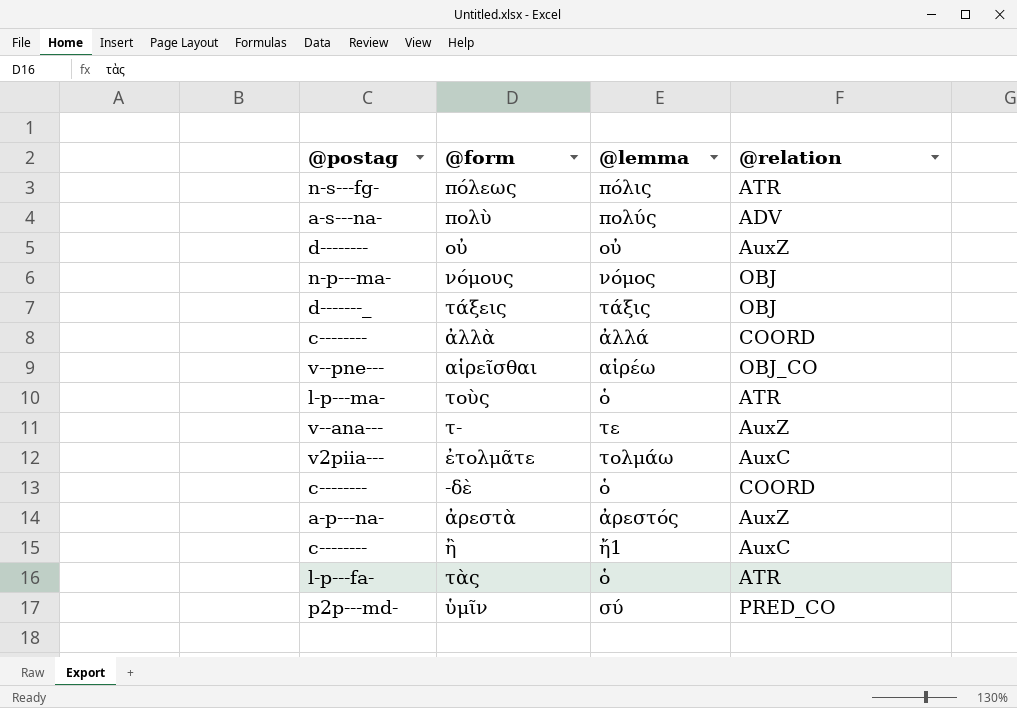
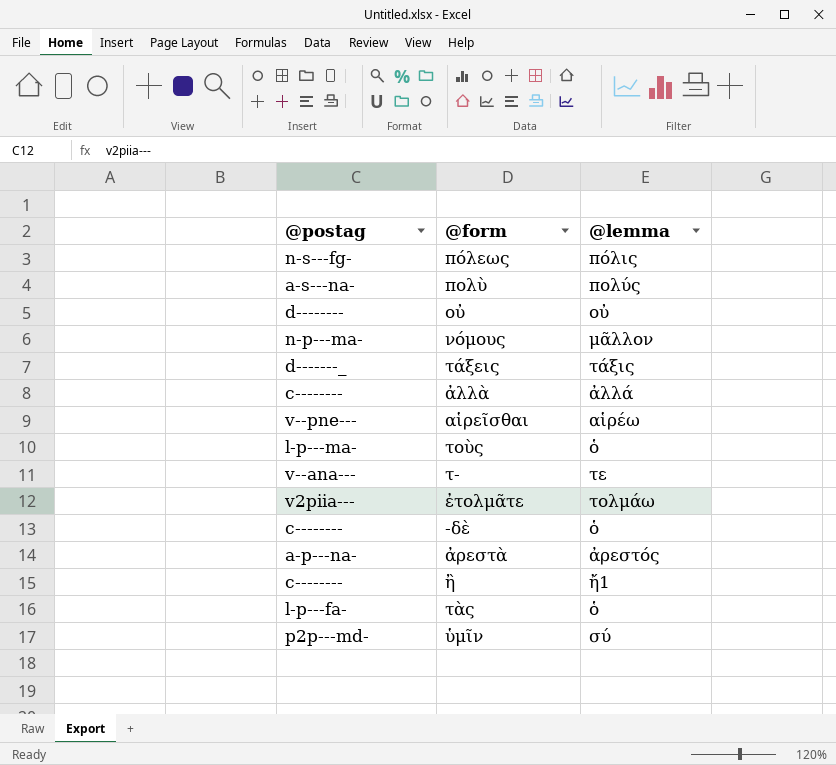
column @relation | position: 4 -> none
νόμους | @lemma: νόμος -> μᾶλλον

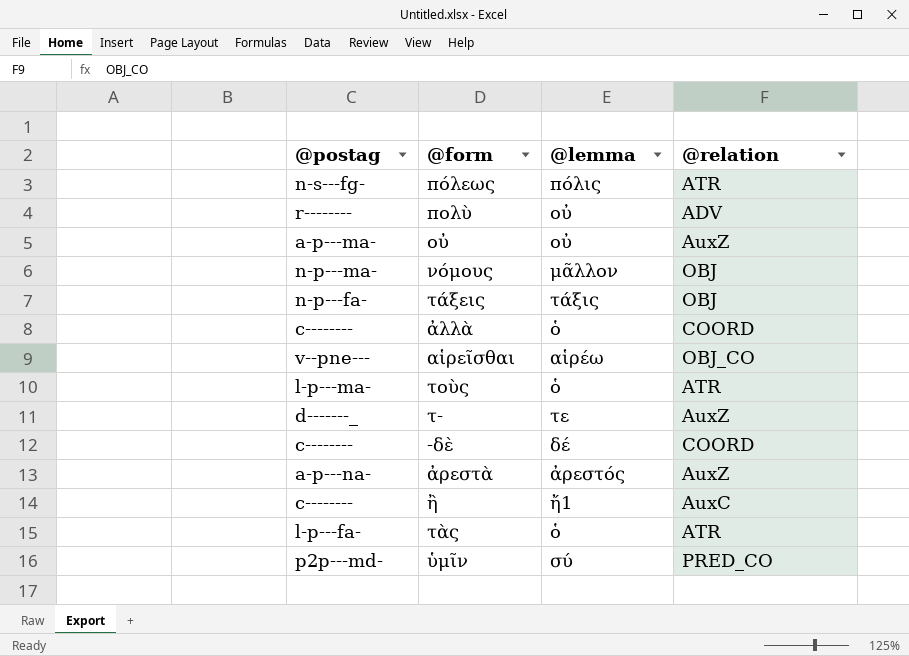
column @relation | position: none -> 4
row ἐτολμᾶτε: v2piia--- | τολμάω -> none
πολὺ | @postag: a-s---na- -> r--------
πολὺ | @lemma: πολύς -> οὐ
οὐ | @postag: d-------- -> a-p---ma-
τάξεις | @postag: d-------_ -> n-p---fa-
ἀλλὰ | @lemma: ἀλλά -> ὁ
τ- | @postag: v--ana--- -> d-------_
-δὲ | @lemma: ὁ -> δέ

